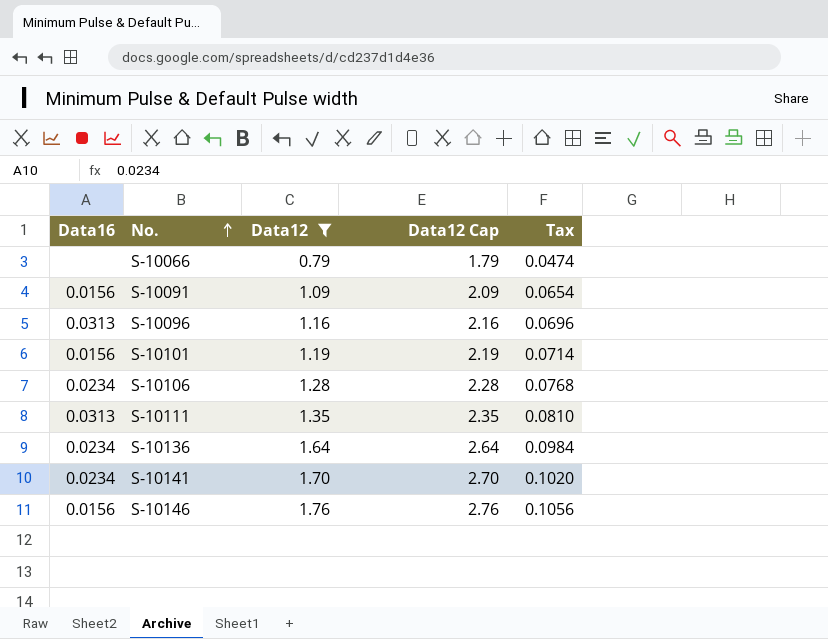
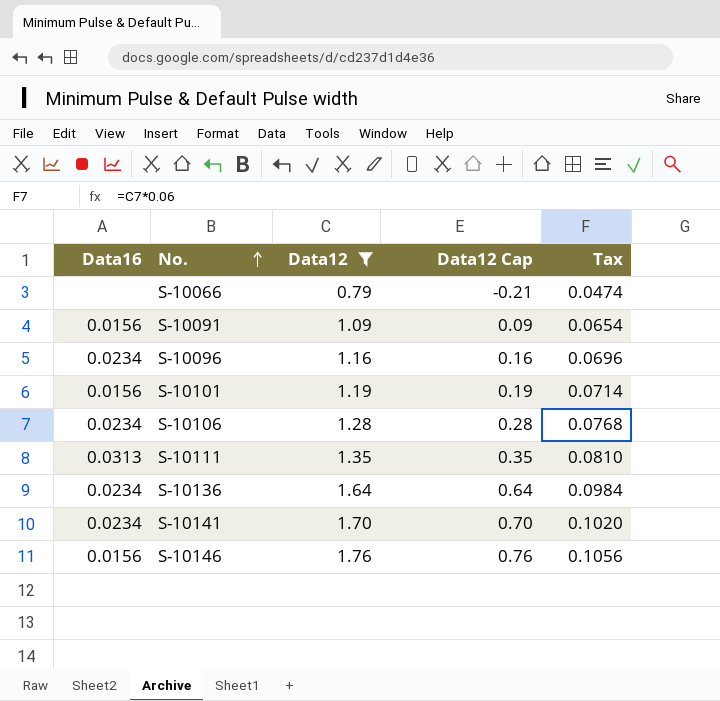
column Data12 Cap | formula: [Data12] + 1 -> [Data12] - 1
S-10096 | Data16: 0.0313 -> 0.0234

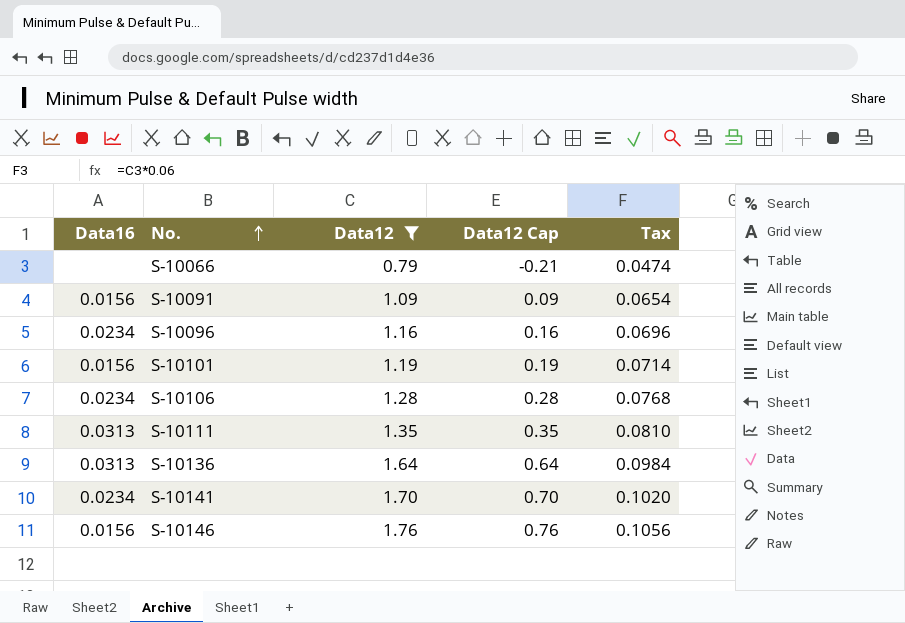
S-10136 | Data16: 0.0234 -> 0.0313

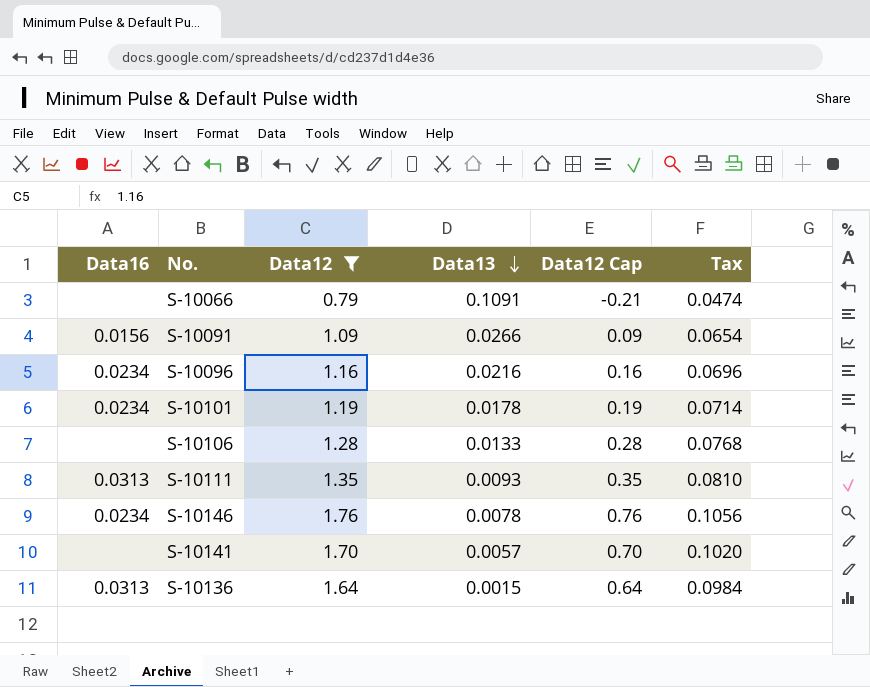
row order: No. ascending -> Data13 descending
column Data13 | position: none -> 4
S-10101 | Data16: 0.0156 -> 0.0234
S-10106 | Data16: 0.0234 -> none
S-10146 | Data16: 0.0156 -> 0.0234
S-10141 | Data16: 0.0234 -> none

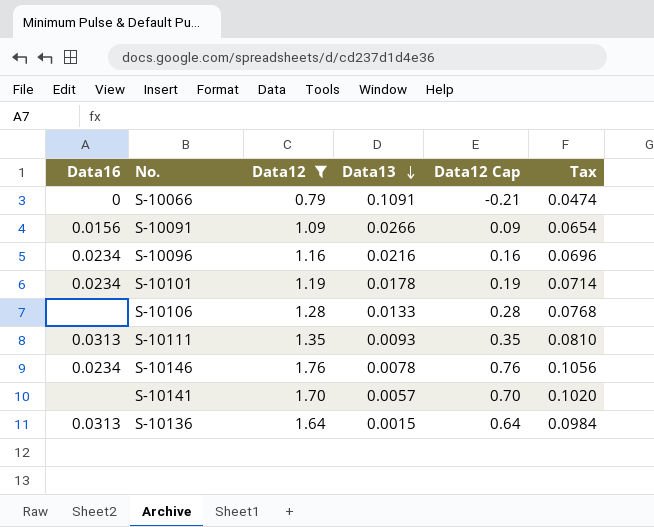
S-10066 | Data16: none -> 0

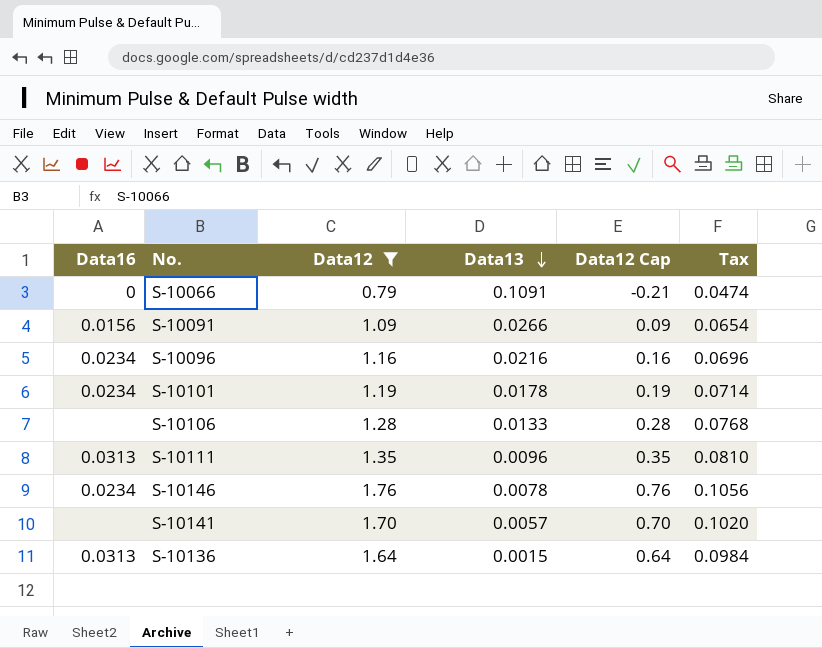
S-10111 | Data13: 0.0093 -> 0.0096

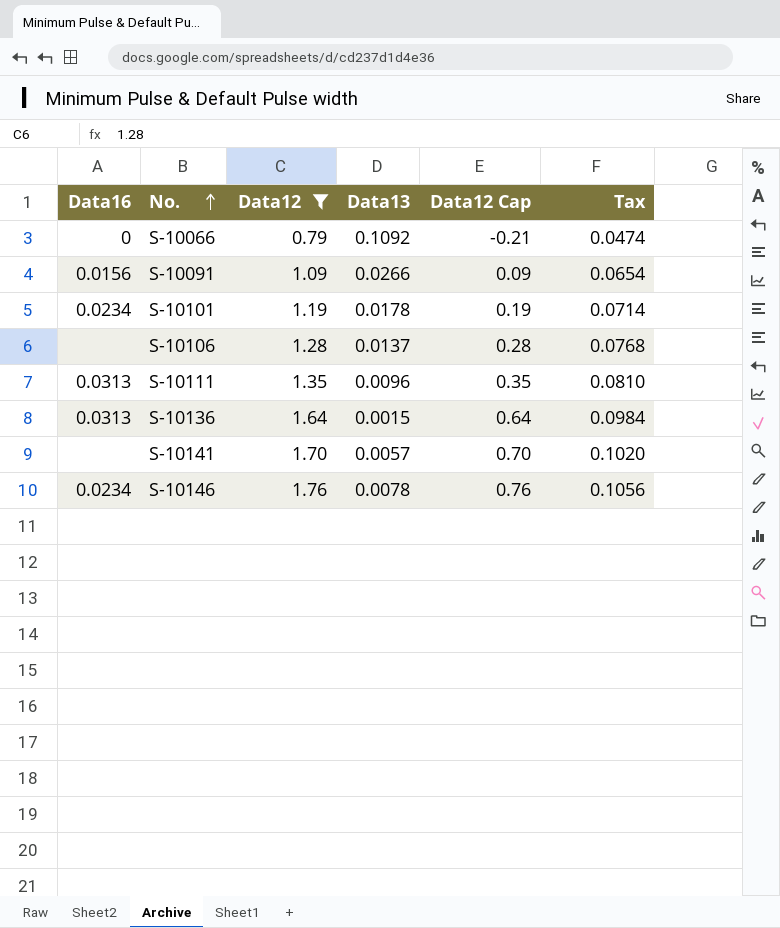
row order: Data13 descending -> No. ascending
row S-10096: 0.0234 | 1.16 | 0.0216 | 0.16 | 0.0696 -> none
S-10066 | Data13: 0.1091 -> 0.1092
S-10106 | Data13: 0.0133 -> 0.0137

